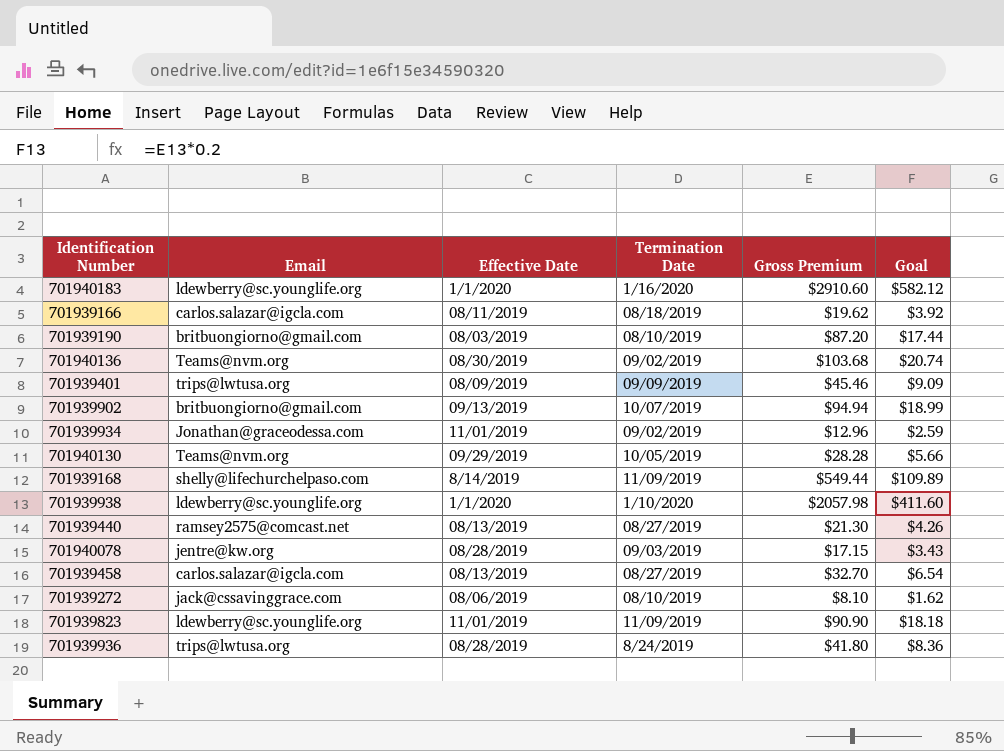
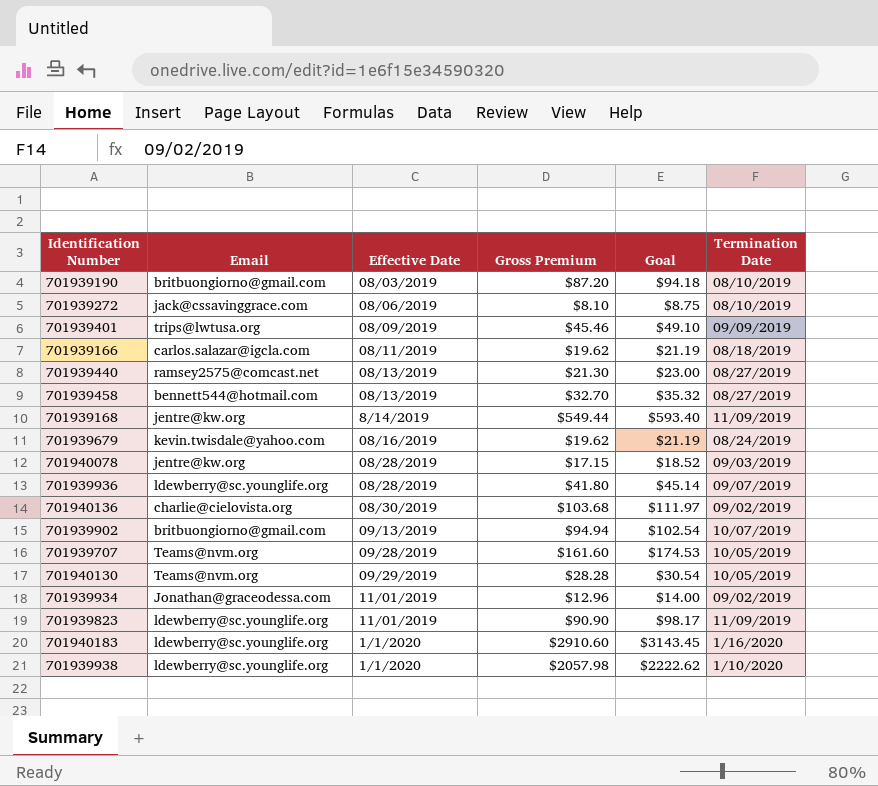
row order: none -> Effective Date ascending
column Goal | formula: [Gross Premium] * 0.2 -> [Gross Premium] * 1.08
column Termination Date | position: 4 -> 6
701939458 | Email: carlos.salazar@igcla.com -> bennett544@hotmail.com
701939168 | Email: shelly@lifechurchelpaso.com -> jentre@kw.org
row 701939679: none -> kevin.twisdale@yahoo.com | 08/16/2019 | $19.62 | $21.19 | 08/24/2019
701939936 | Email: trips@lwtusa.org -> ldewberry@sc.younglife.org
701939936 | Termination Date: 8/24/2019 -> 09/07/2019
701940136 | Email: Teams@nvm.org -> charlie@cielovista.org
row 701939707: none -> Teams@nvm.org | 09/28/2019 | $161.60 | $174.53 | 10/05/2019

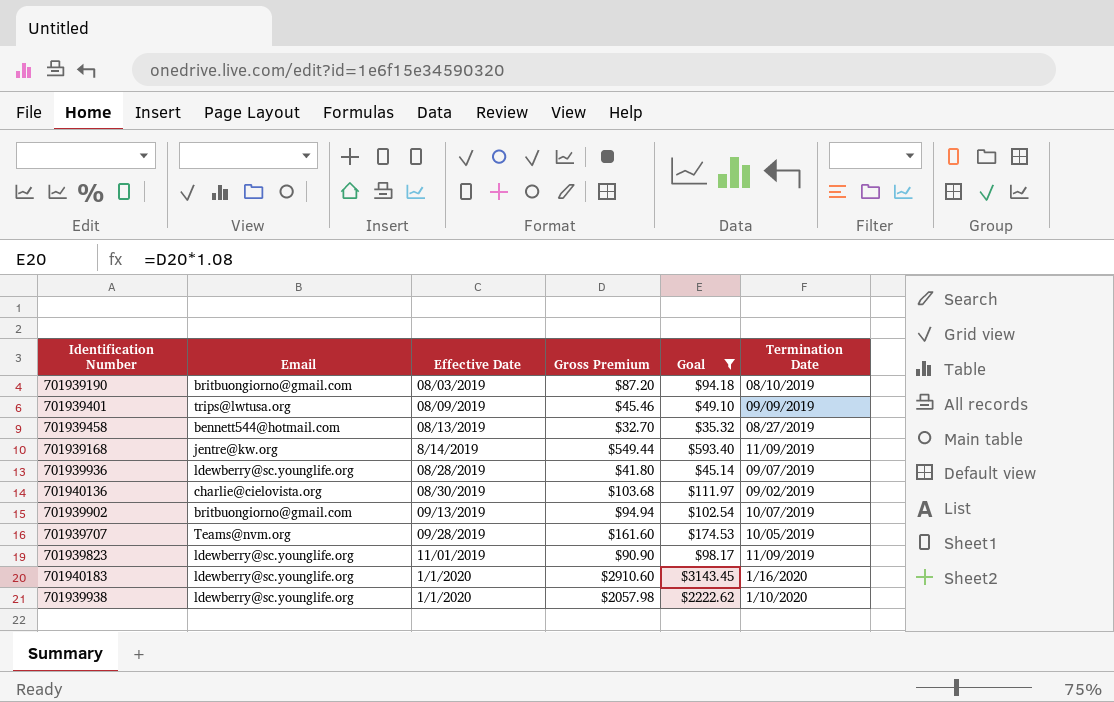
filter: none -> Goal >= $35.32

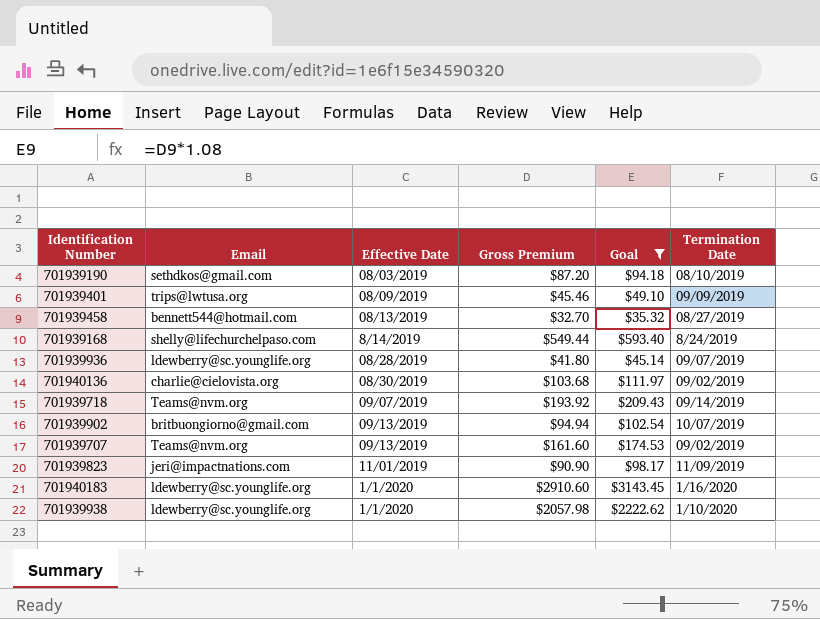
701939190 | Email: britbuongiorno@gmail.com -> sethdkos@gmail.com
701939168 | Email: jentre@kw.org -> shelly@lifechurchelpaso.com
701939168 | Termination Date: 11/09/2019 -> 8/24/2019
row 701939718: none -> Teams@nvm.org | 09/07/2019 | $193.92 | $209.43 | 09/14/2019
701939707 | Effective Date: 09/28/2019 -> 09/13/2019
701939707 | Termination Date: 10/05/2019 -> 09/02/2019
701939823 | Email: ldewberry@sc.younglife.org -> jeri@impactnations.com

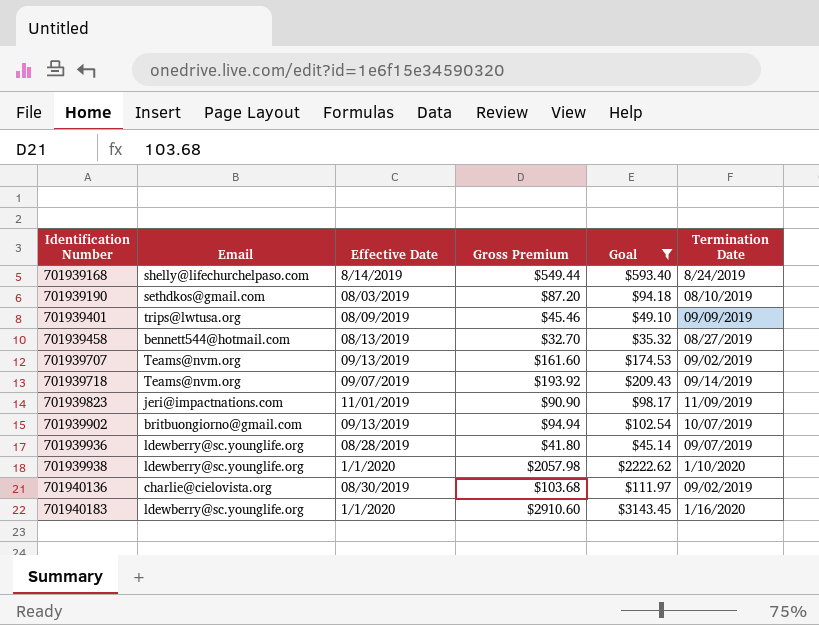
row order: Effective Date ascending -> Identification Number ascending

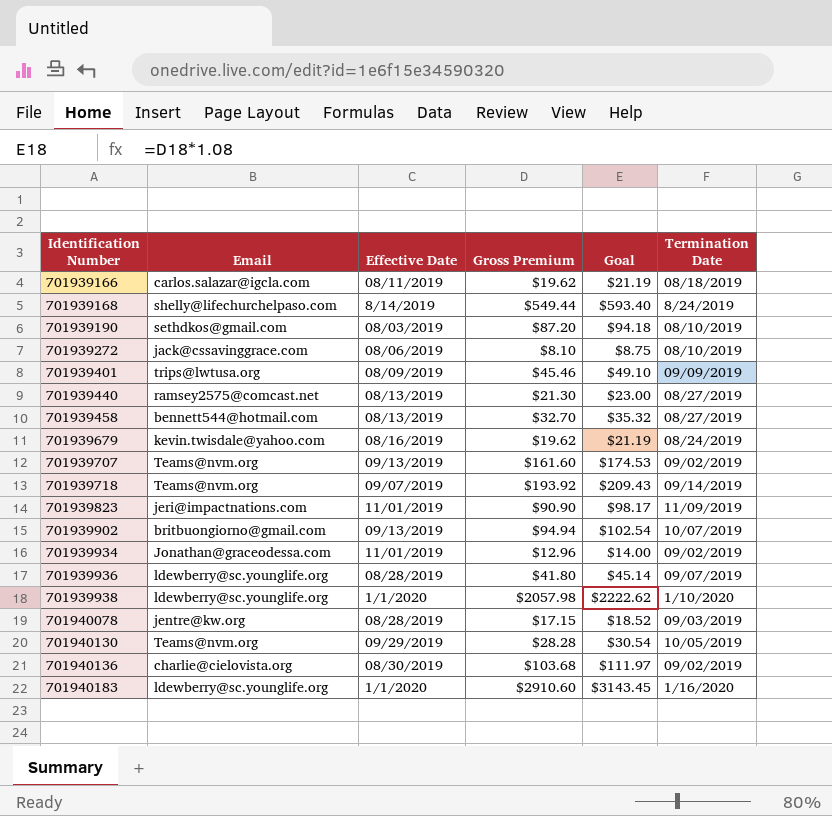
filter: Goal >= $35.32 -> none

